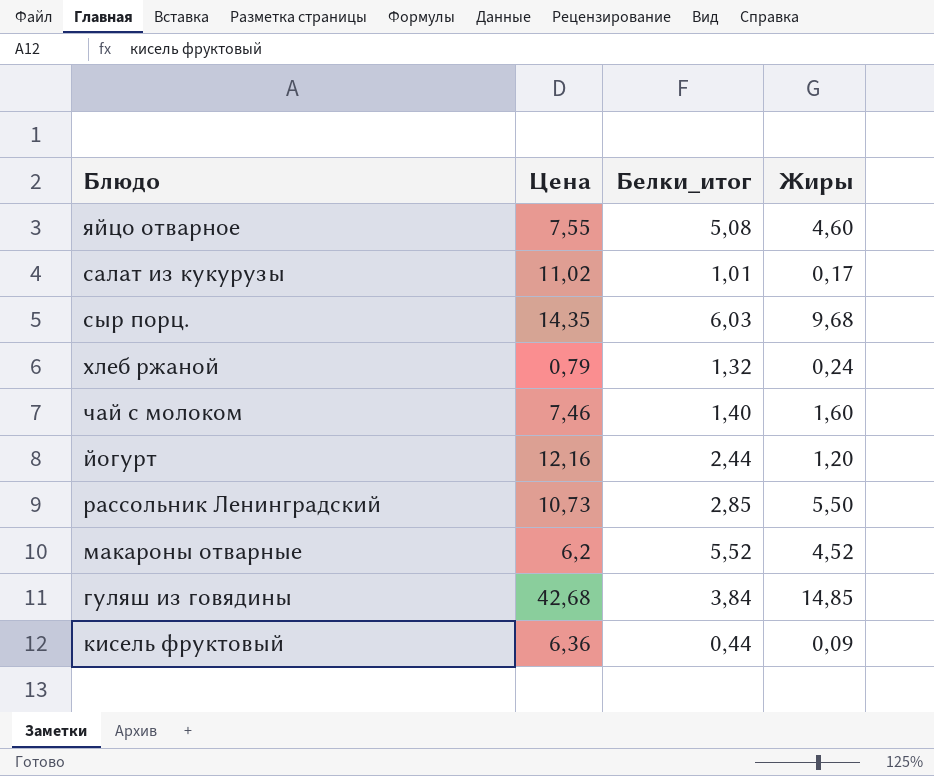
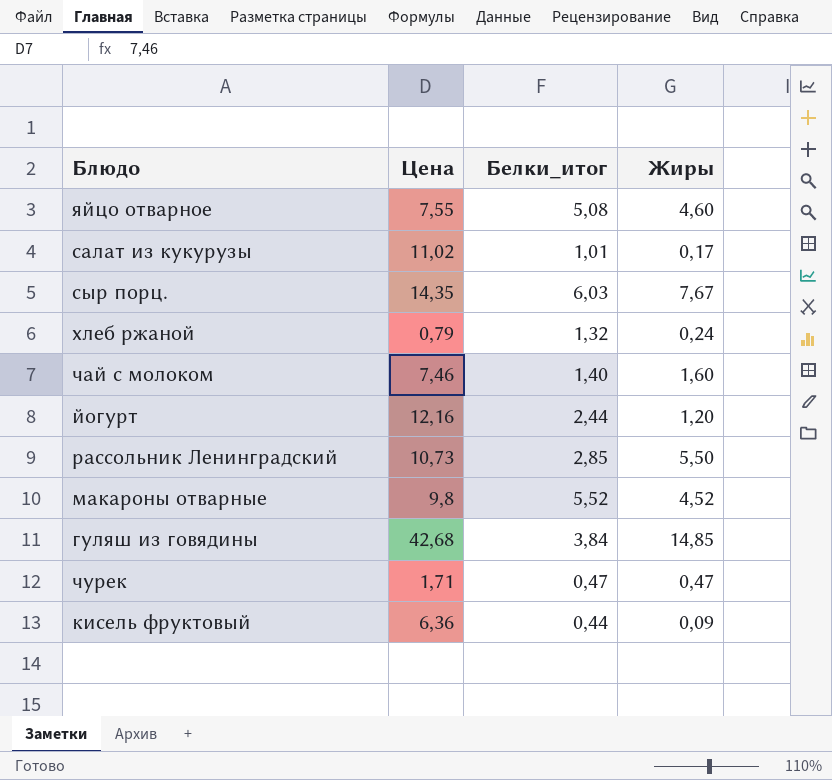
сыр порц. | Жиры: 9,68 -> 7,67
макароны отварные | Цена: 6,2 -> 9,8
row чурек: none -> 1,71 | 0,47 | 0,47

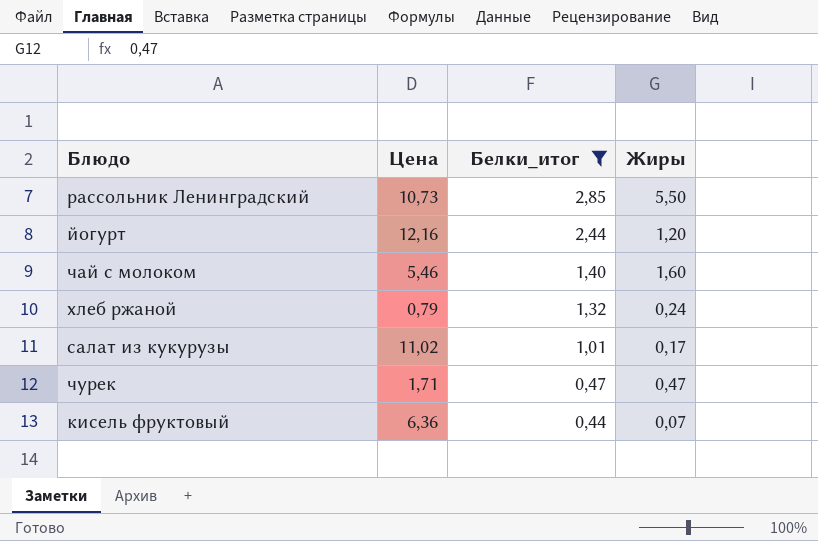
filter: none -> Белки_итог <= 2,85
row order: none -> Белки_итог descending
чай с молоком | Цена: 7,46 -> 5,46
кисель фруктовый | Жиры: 0,09 -> 0,07

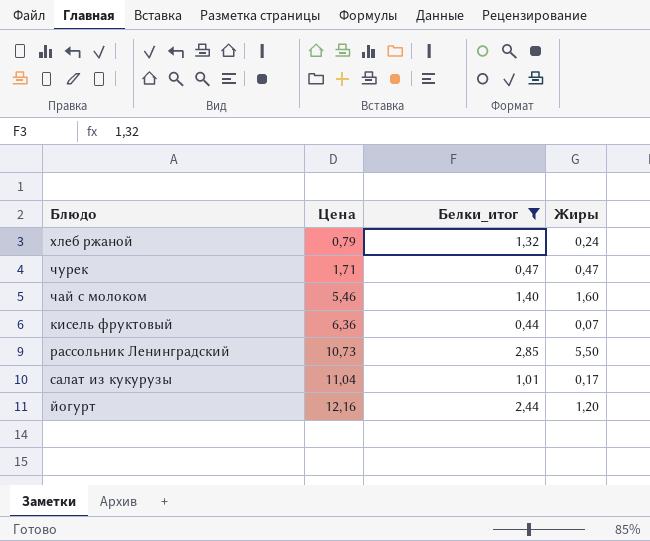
row order: Белки_итог descending -> Цена ascending
салат из кукурузы | Цена: 11,02 -> 11,04

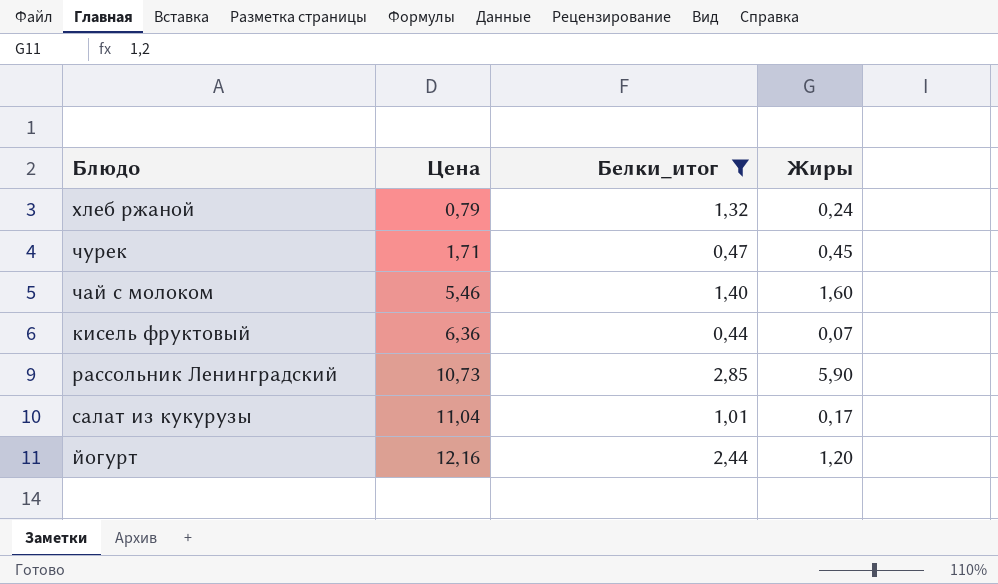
чурек | Жиры: 0,47 -> 0,45
рассольник Ленинградский | Жиры: 5,50 -> 5,90

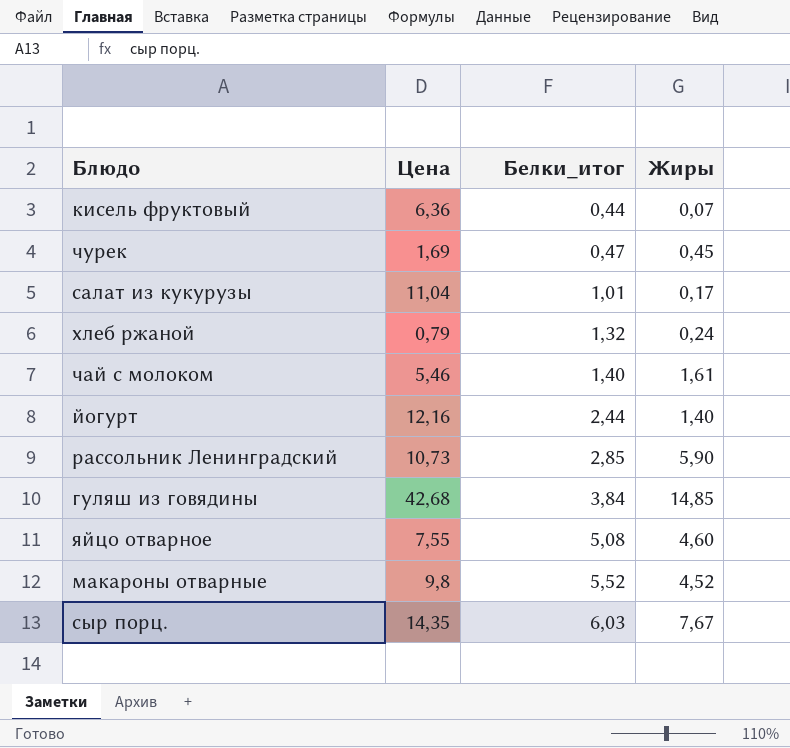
filter: Белки_итог <= 2,85 -> none
row order: Цена ascending -> Белки_итог ascending
чурек | Цена: 1,71 -> 1,69
чай с молоком | Жиры: 1,60 -> 1,61
йогурт | Жиры: 1,20 -> 1,40

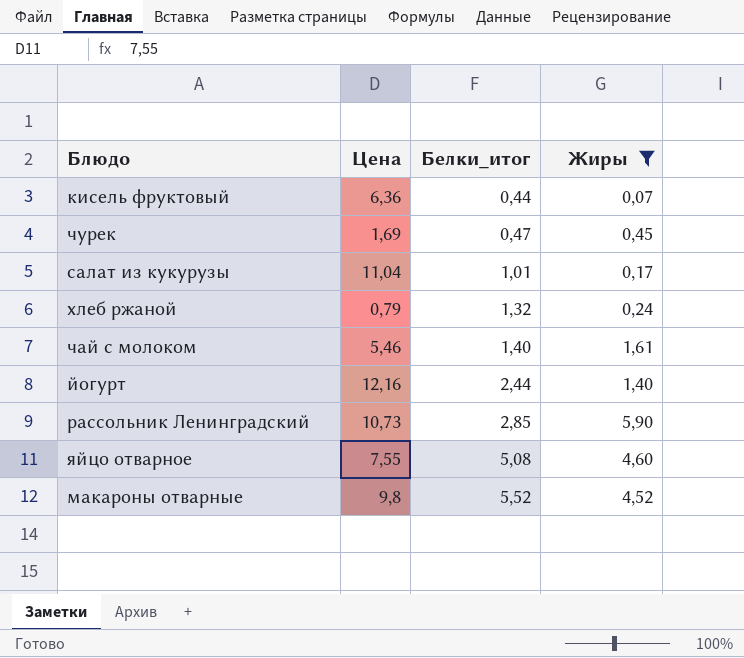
filter: none -> Жиры <= 5,90

